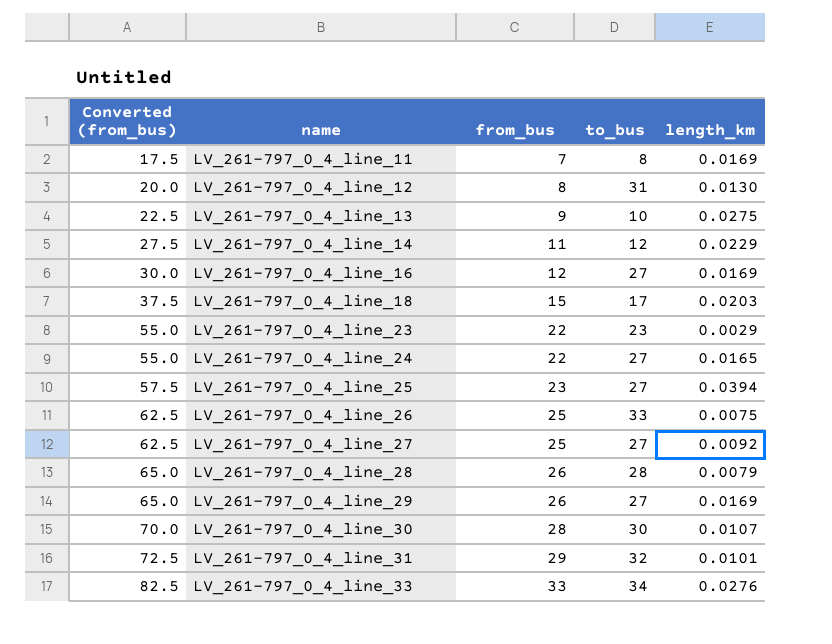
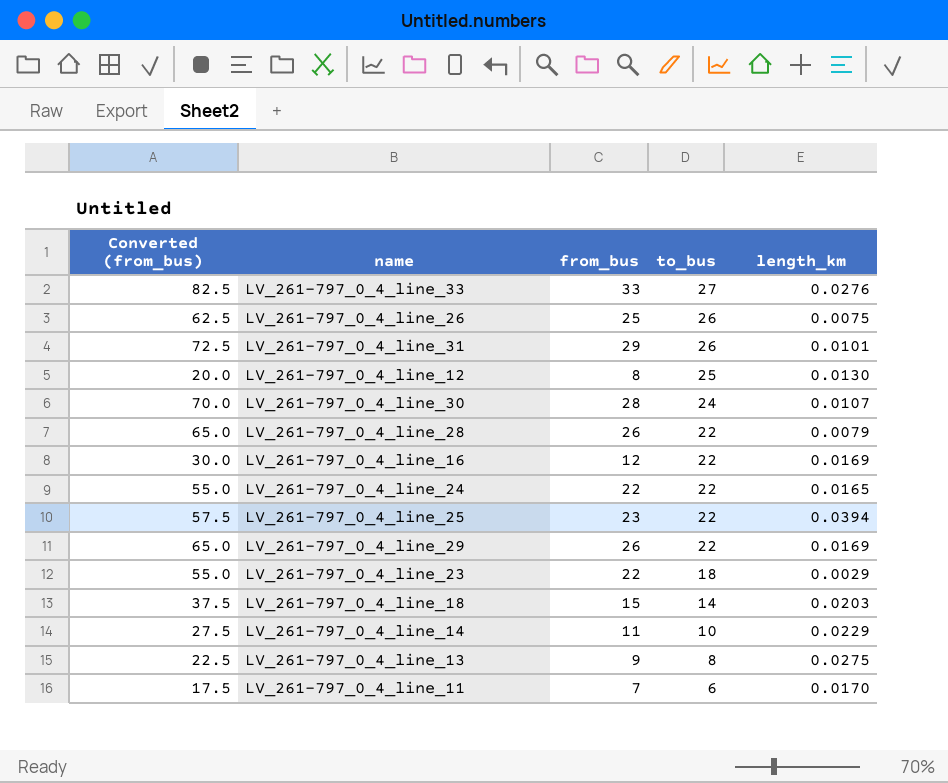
row order: Converted (from_bus) ascending -> to_bus descending
row LV_261-797_0_4_line_27: 62.5 | 25 | 27 | 0.0092 -> none
LV_261-797_0_4_line_33 | to_bus: 34 -> 27
LV_261-797_0_4_line_26 | to_bus: 33 -> 26
LV_261-797_0_4_line_31 | to_bus: 32 -> 26
LV_261-797_0_4_line_12 | to_bus: 31 -> 25
LV_261-797_0_4_line_30 | to_bus: 30 -> 24
LV_261-797_0_4_line_28 | to_bus: 28 -> 22
LV_261-797_0_4_line_16 | to_bus: 27 -> 22
LV_261-797_0_4_line_24 | to_bus: 27 -> 22
LV_261-797_0_4_line_25 | to_bus: 27 -> 22
LV_261-797_0_4_line_29 | to_bus: 27 -> 22
LV_261-797_0_4_line_23 | to_bus: 23 -> 18
LV_261-797_0_4_line_18 | to_bus: 17 -> 14
LV_261-797_0_4_line_14 | to_bus: 12 -> 10
LV_261-797_0_4_line_13 | to_bus: 10 -> 8
LV_261-797_0_4_line_11 | to_bus: 8 -> 6
LV_261-797_0_4_line_11 | length_km: 0.0169 -> 0.0170

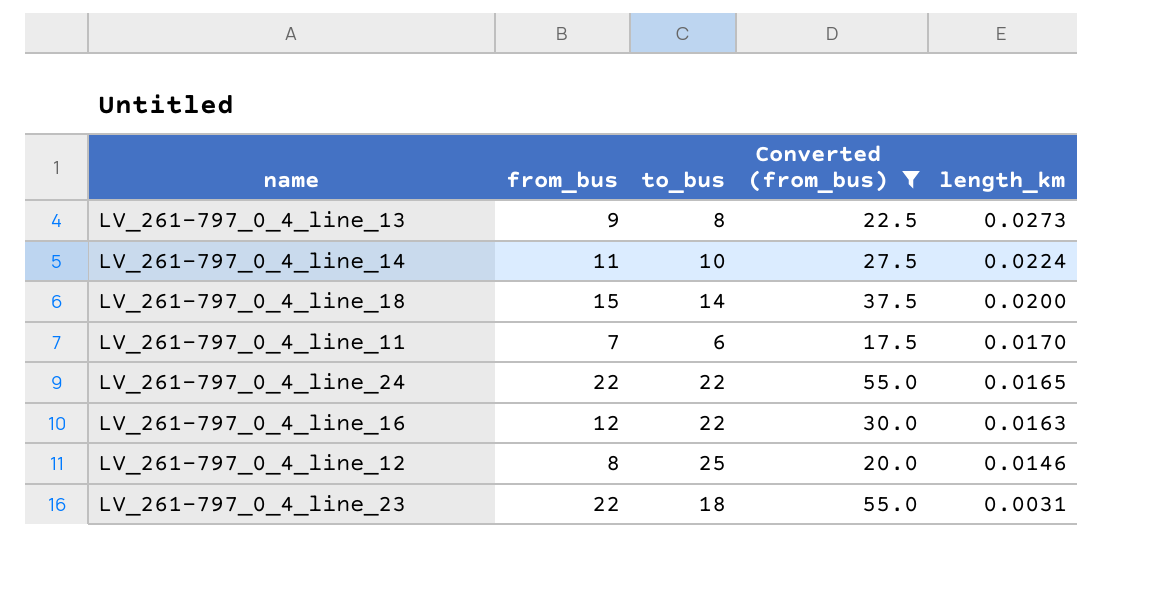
filter: none -> Converted (from_bus) <= 55.0
row order: to_bus descending -> length_km descending
column Converted (from_bus) | position: 1 -> 4
LV_261-797_0_4_line_13 | length_km: 0.0275 -> 0.0273
LV_261-797_0_4_line_14 | length_km: 0.0229 -> 0.0224
LV_261-797_0_4_line_18 | length_km: 0.0203 -> 0.0200
LV_261-797_0_4_line_16 | length_km: 0.0169 -> 0.0163
LV_261-797_0_4_line_12 | length_km: 0.0130 -> 0.0146
LV_261-797_0_4_line_23 | length_km: 0.0029 -> 0.0031

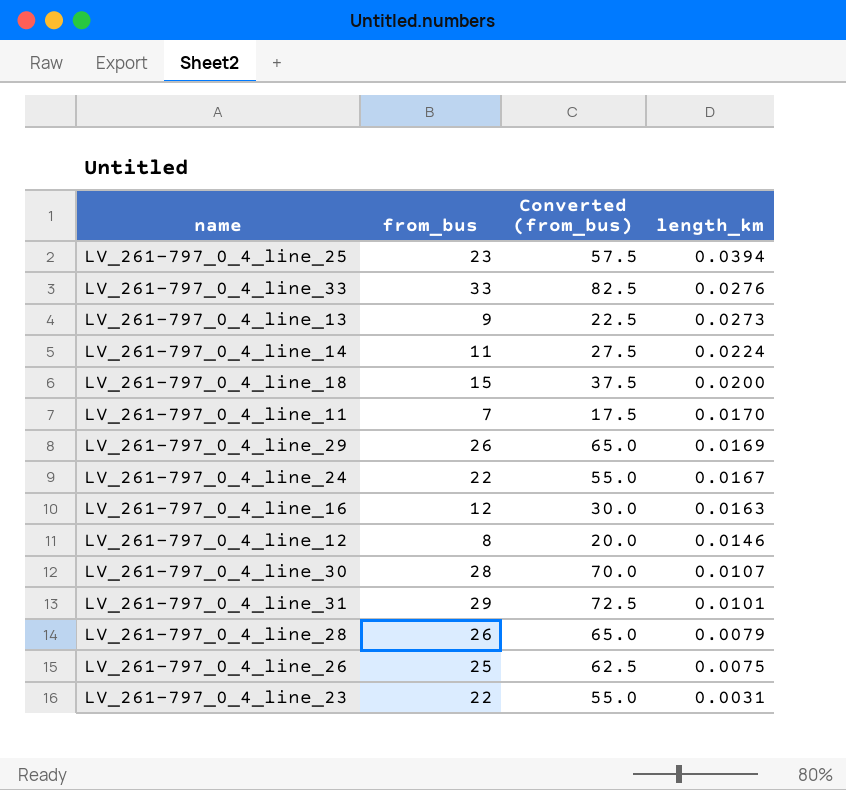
filter: Converted (from_bus) <= 55.0 -> none
column to_bus | position: 3 -> none
LV_261-797_0_4_line_24 | length_km: 0.0165 -> 0.0167

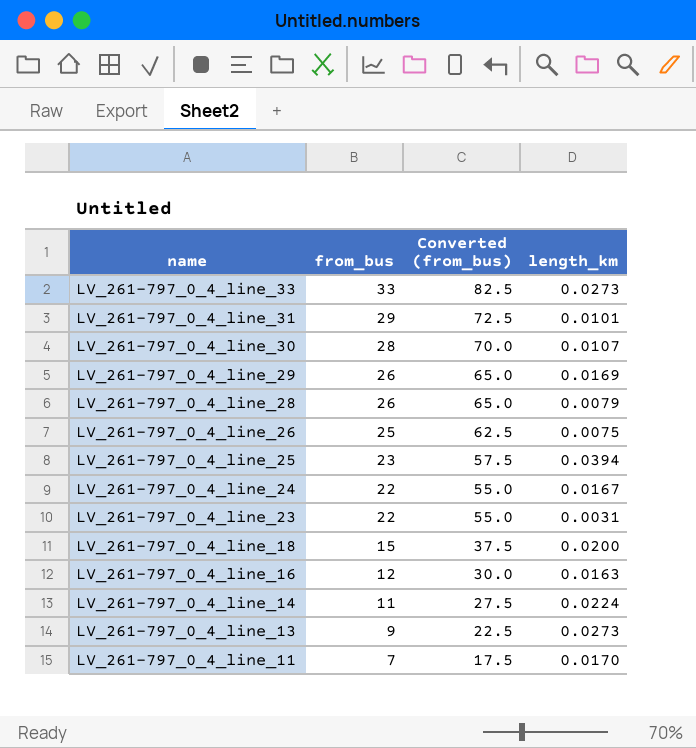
row order: length_km descending -> name descending
row LV_261-797_0_4_line_12: 8 | 20.0 | 0.0146 -> none
LV_261-797_0_4_line_33 | length_km: 0.0276 -> 0.0273

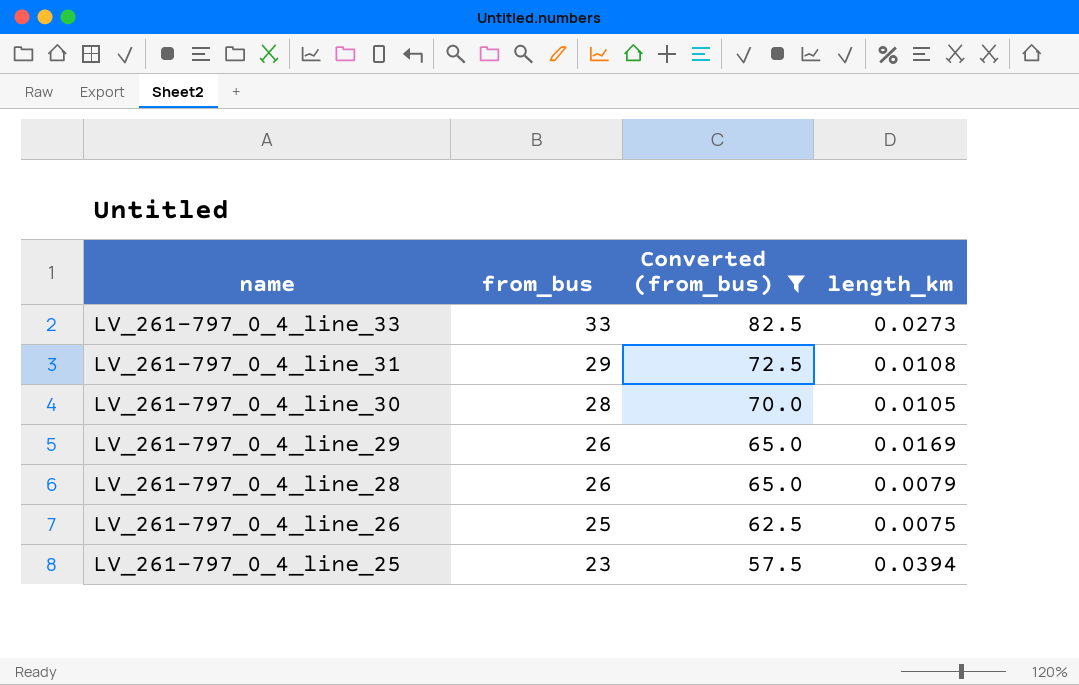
filter: none -> Converted (from_bus) >= 57.5
LV_261-797_0_4_line_31 | length_km: 0.0101 -> 0.0108
LV_261-797_0_4_line_30 | length_km: 0.0107 -> 0.0105

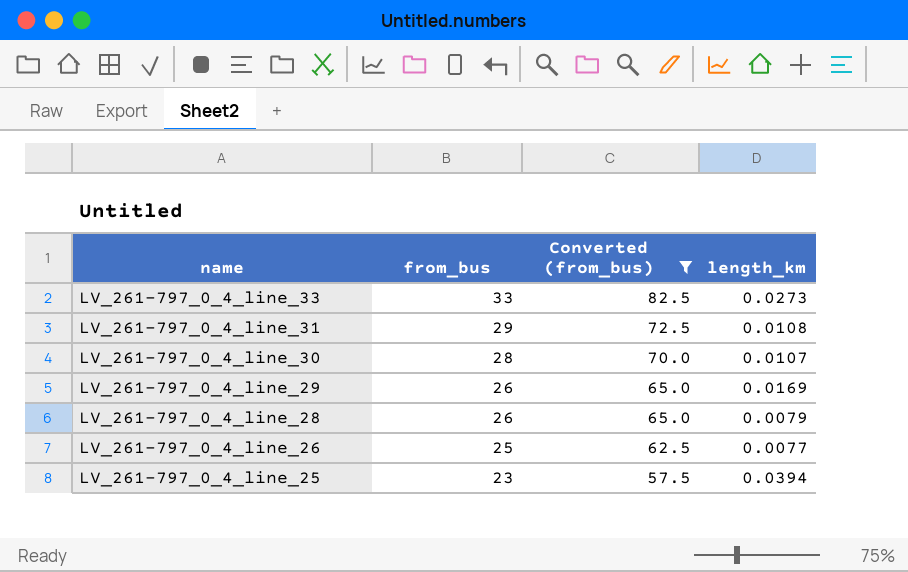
LV_261-797_0_4_line_30 | length_km: 0.0105 -> 0.0107
LV_261-797_0_4_line_26 | length_km: 0.0075 -> 0.0077

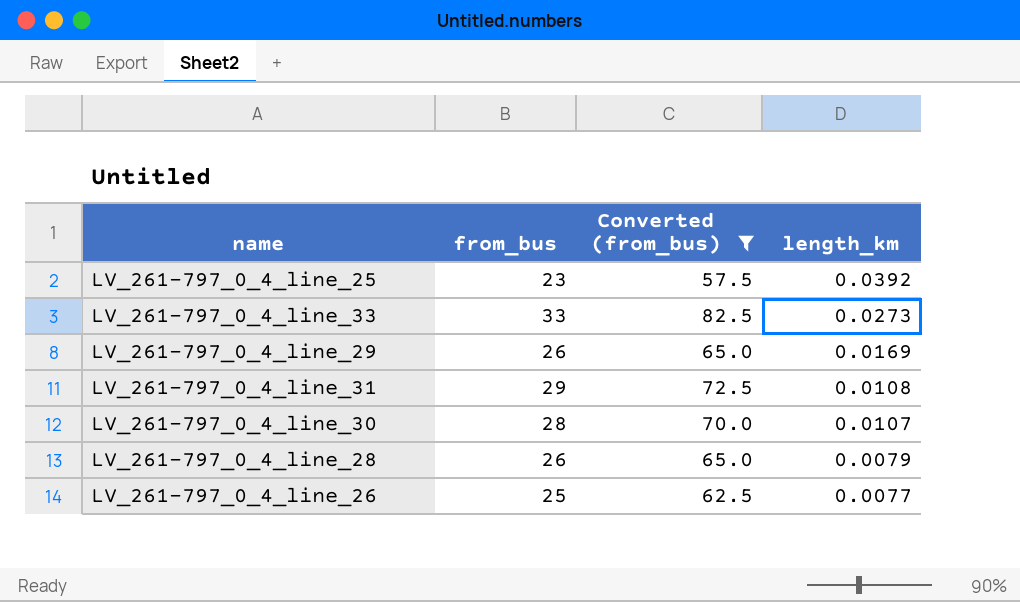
row order: name descending -> length_km descending
LV_261-797_0_4_line_25 | length_km: 0.0394 -> 0.0392

